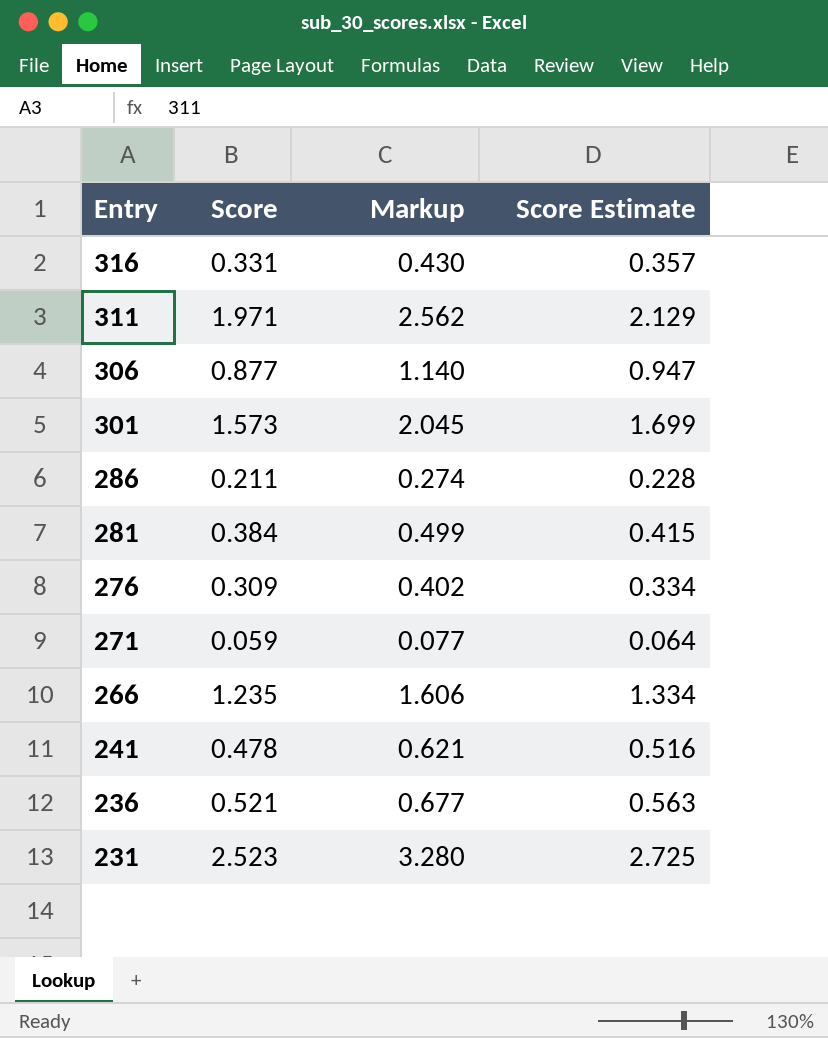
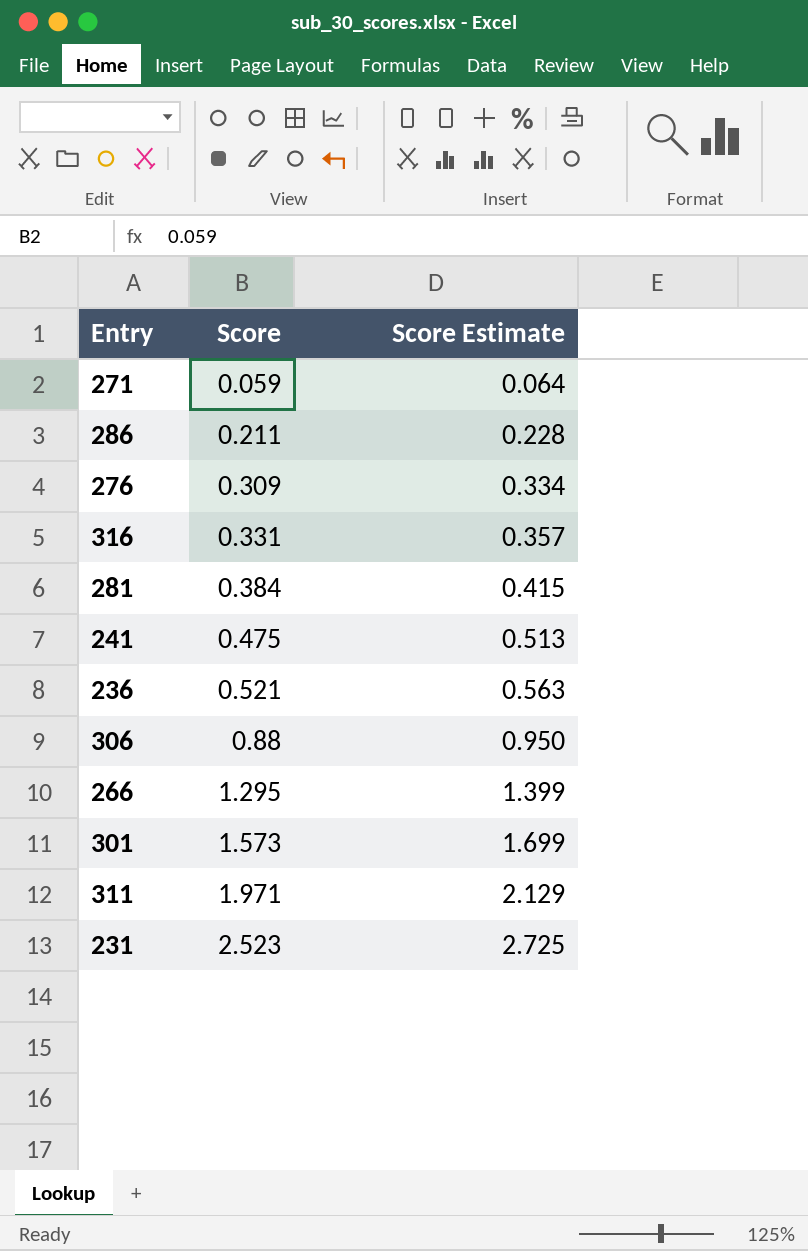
row order: Entry descending -> Score ascending
column Markup | formula: [Score] * 1.3 -> none
241 | Score: 0.478 -> 0.475
241 | Score Estimate: 0.516 -> 0.513
306 | Score: 0.877 -> 0.88
306 | Score Estimate: 0.947 -> 0.950
266 | Score: 1.235 -> 1.295
266 | Score Estimate: 1.334 -> 1.399

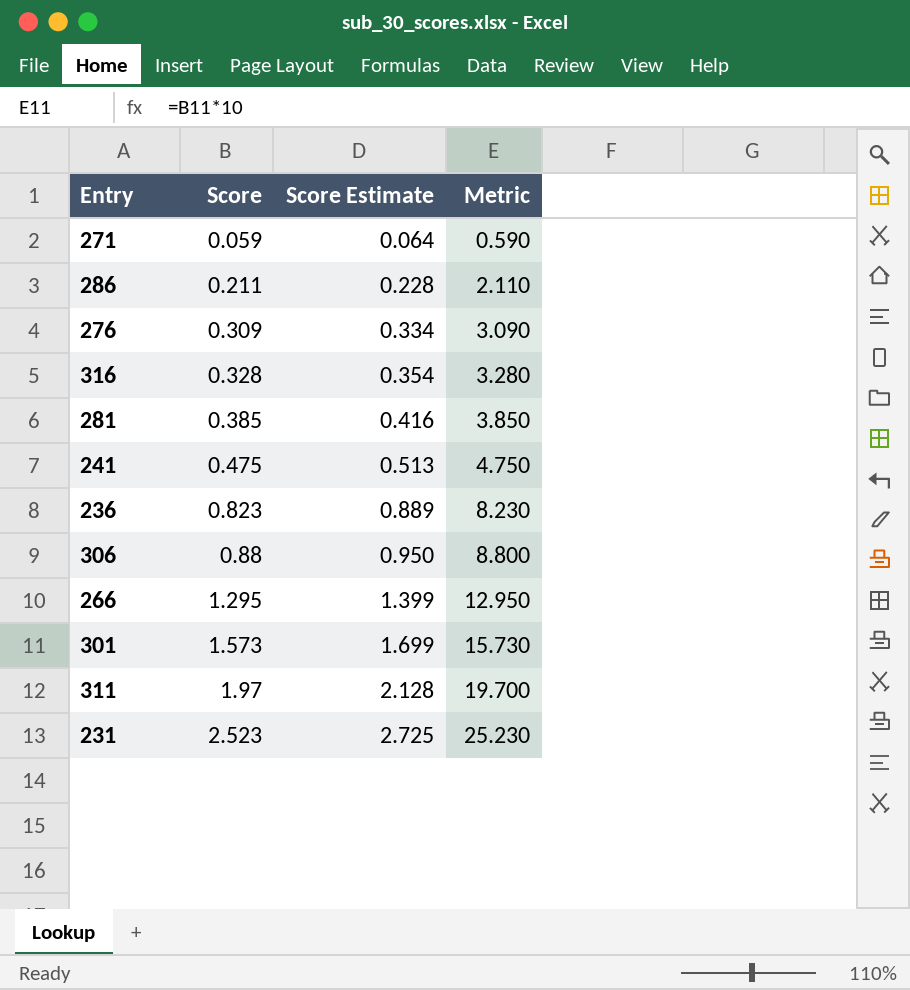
column Metric | formula: none -> [Score] * 10
316 | Score: 0.331 -> 0.328
316 | Score Estimate: 0.357 -> 0.354
281 | Score: 0.384 -> 0.385
281 | Score Estimate: 0.415 -> 0.416
236 | Score: 0.521 -> 0.823
236 | Score Estimate: 0.563 -> 0.889
311 | Score: 1.971 -> 1.97
311 | Score Estimate: 2.129 -> 2.128

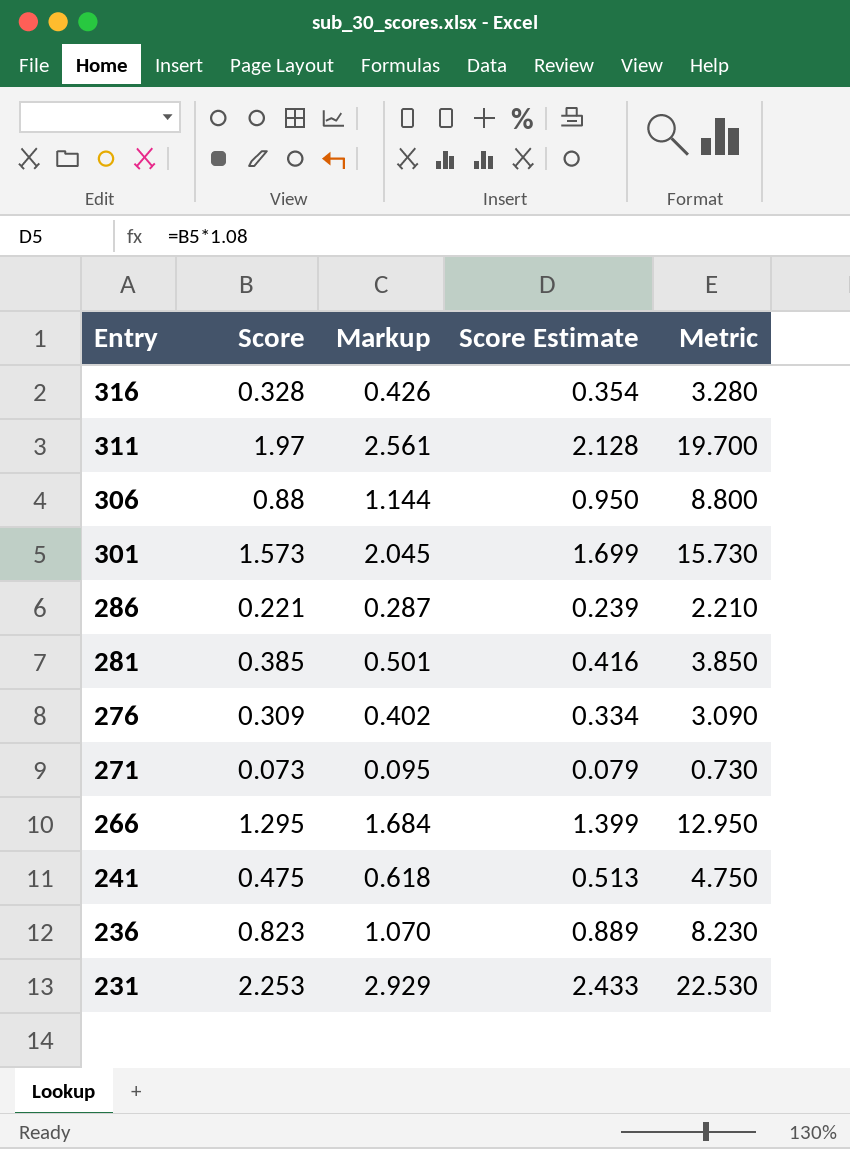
row order: Score ascending -> Entry descending
column Markup | formula: none -> [Score] * 1.3
286 | Score: 0.211 -> 0.221
286 | Score Estimate: 0.228 -> 0.239
286 | Metric: 2.110 -> 2.210
271 | Score: 0.059 -> 0.073
271 | Score Estimate: 0.064 -> 0.079
271 | Metric: 0.590 -> 0.730
231 | Score: 2.523 -> 2.253
231 | Score Estimate: 2.725 -> 2.433
231 | Metric: 25.230 -> 22.530

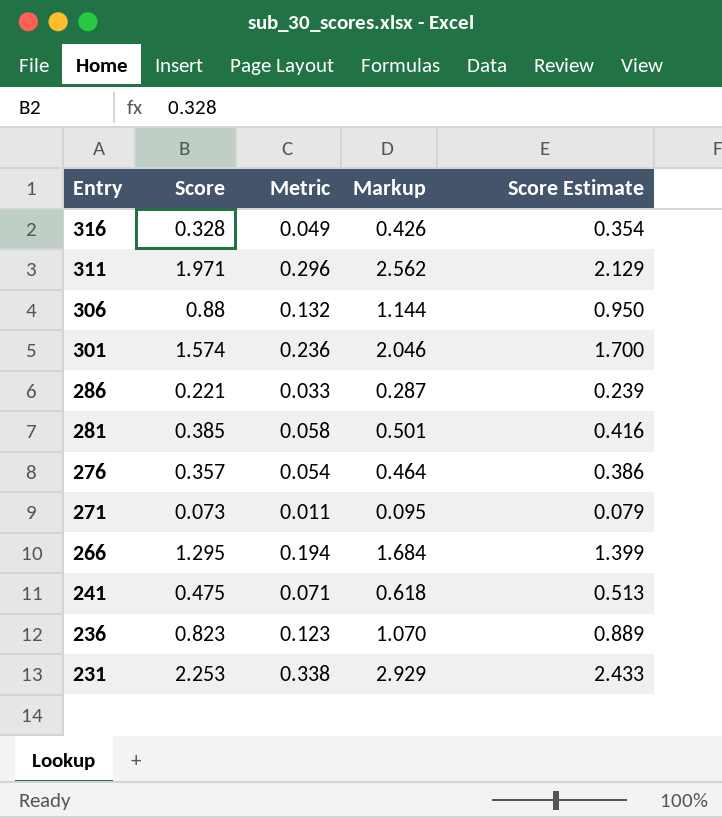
column Metric | formula: [Score] * 10 -> [Score] * 0.15
column Metric | position: 5 -> 3
311 | Score: 1.97 -> 1.971
311 | Markup: 2.561 -> 2.562
311 | Score Estimate: 2.128 -> 2.129
301 | Score: 1.573 -> 1.574
301 | Markup: 2.045 -> 2.046
301 | Score Estimate: 1.699 -> 1.700
276 | Score: 0.309 -> 0.357
276 | Markup: 0.402 -> 0.464
276 | Score Estimate: 0.334 -> 0.386

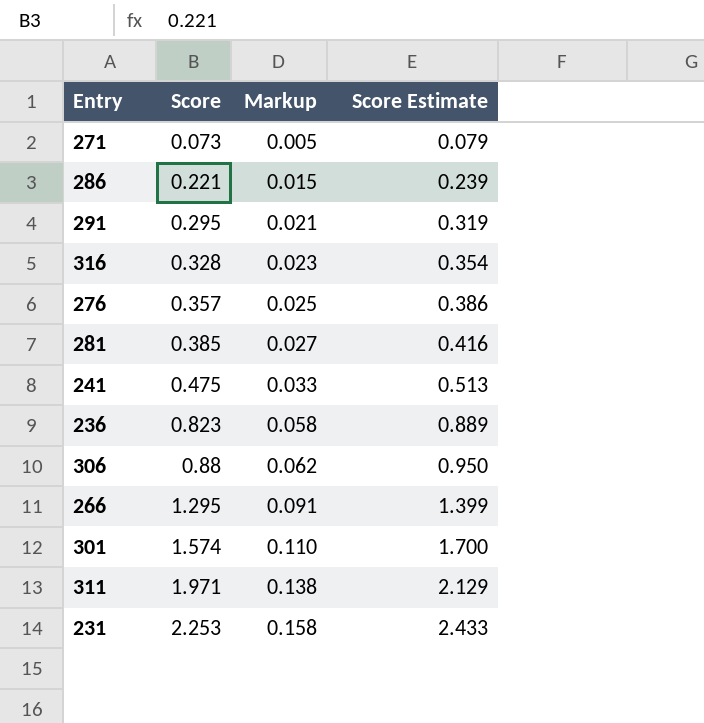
row order: Entry descending -> Score ascending
column Metric | formula: [Score] * 0.15 -> none
column Markup | formula: [Score] * 1.3 -> [Score] * 0.07
row 291: none -> 0.295 | 0.021 | 0.319

